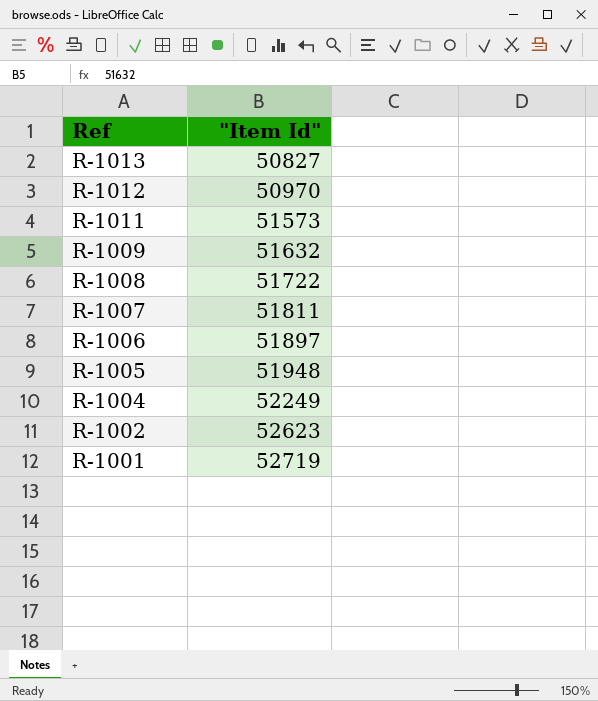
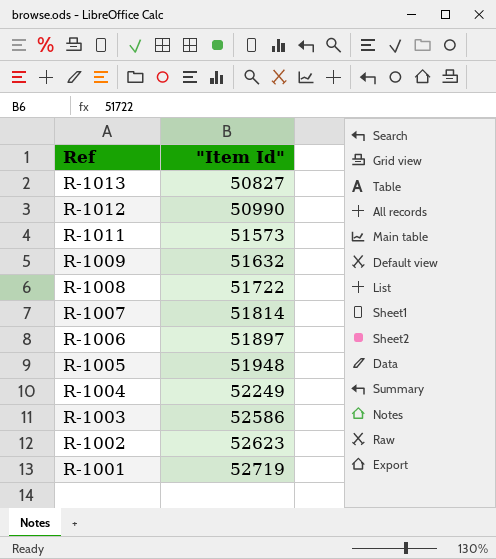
R-1012 | "Item Id": 50970 -> 50990
R-1007 | "Item Id": 51811 -> 51814
row R-1003: none -> 52586

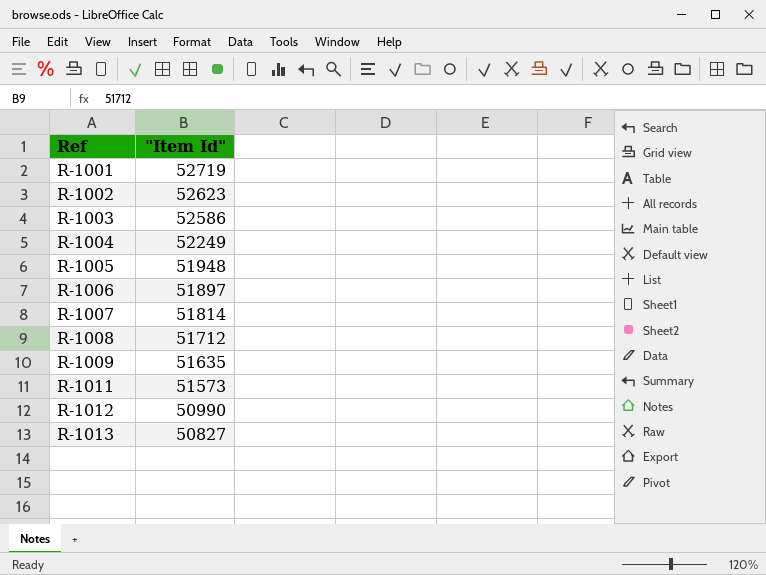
row order: Ref descending -> Ref ascending
R-1008 | "Item Id": 51722 -> 51712
R-1009 | "Item Id": 51632 -> 51635

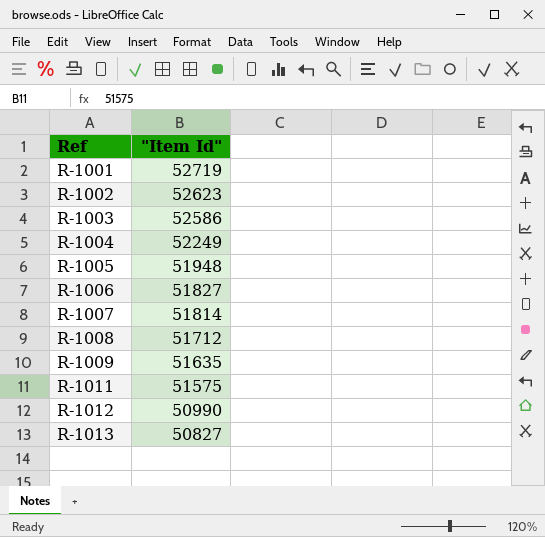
R-1006 | "Item Id": 51897 -> 51827
R-1011 | "Item Id": 51573 -> 51575

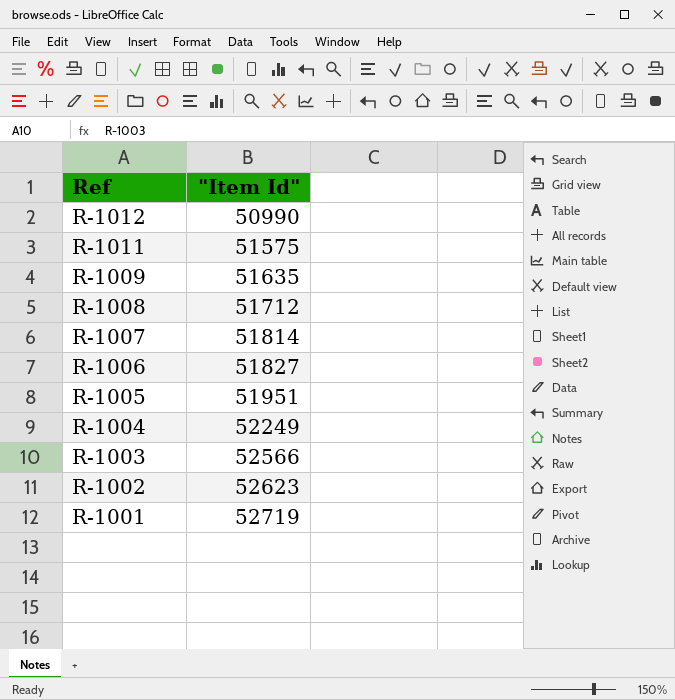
row order: Ref ascending -> Ref descending
row R-1013: 50827 -> none
R-1005 | "Item Id": 51948 -> 51951
R-1003 | "Item Id": 52586 -> 52566

